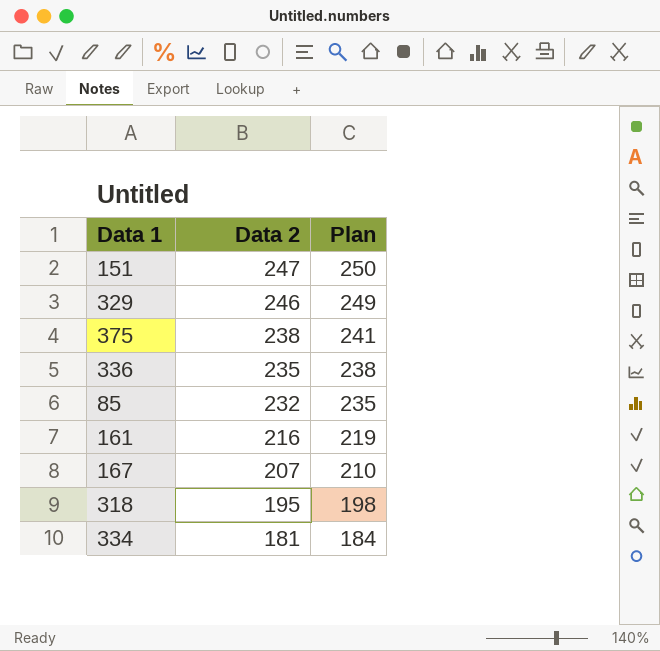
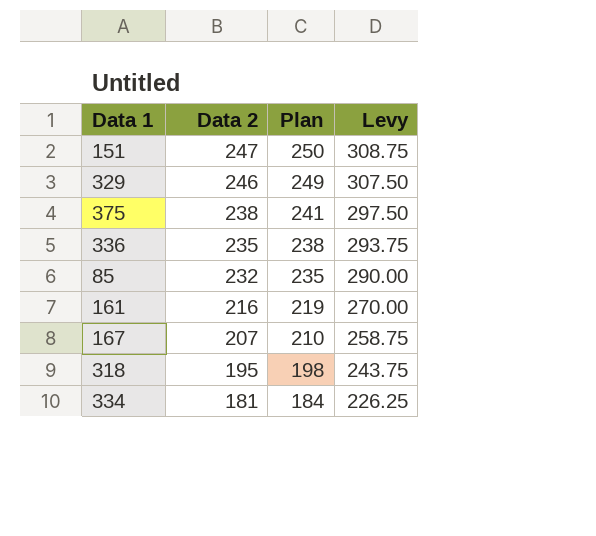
column Levy | formula: none -> [Data 2] * 1.25

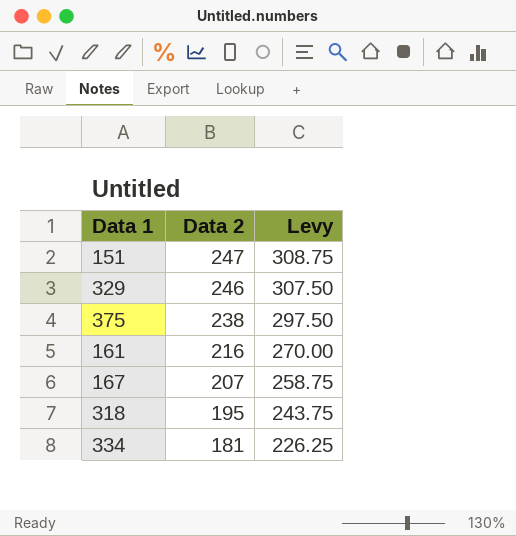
column Plan | formula: [Data 2] + 3 -> none
row 336: 235 | 238 | 293.75 -> none
row 85: 232 | 235 | 290.00 -> none

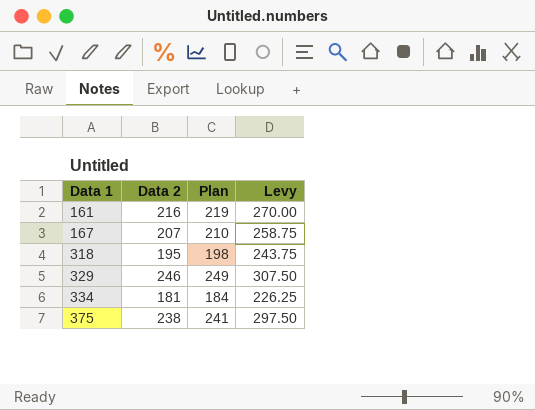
row order: Data 2 descending -> Data 1 ascending
column Plan | formula: none -> [Data 2] + 3
row 151: 247 | 308.75 -> none

